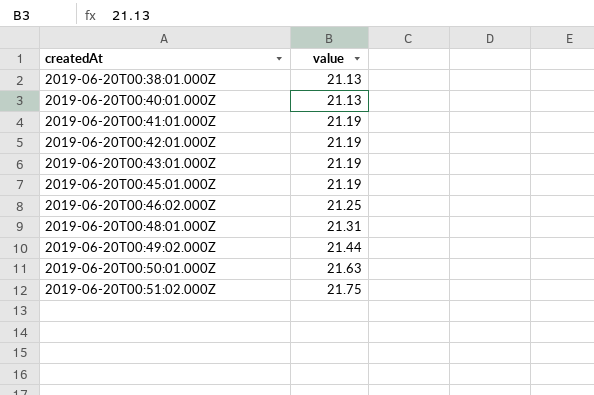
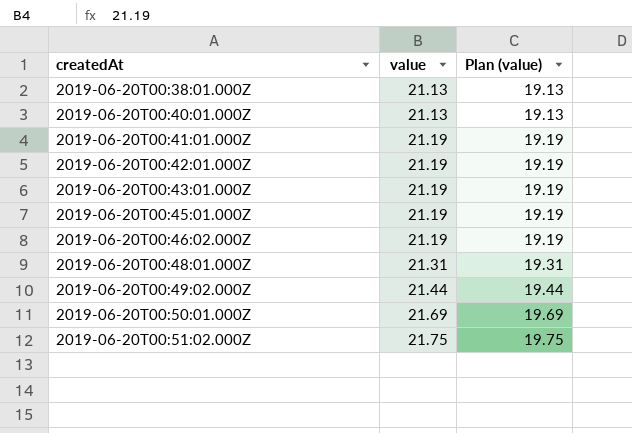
column Plan (value) | formula: none -> [value] - 2
2019-06-20T00:46:02.000Z | value: 21.25 -> 21.19
2019-06-20T00:50:01.000Z | value: 21.63 -> 21.69

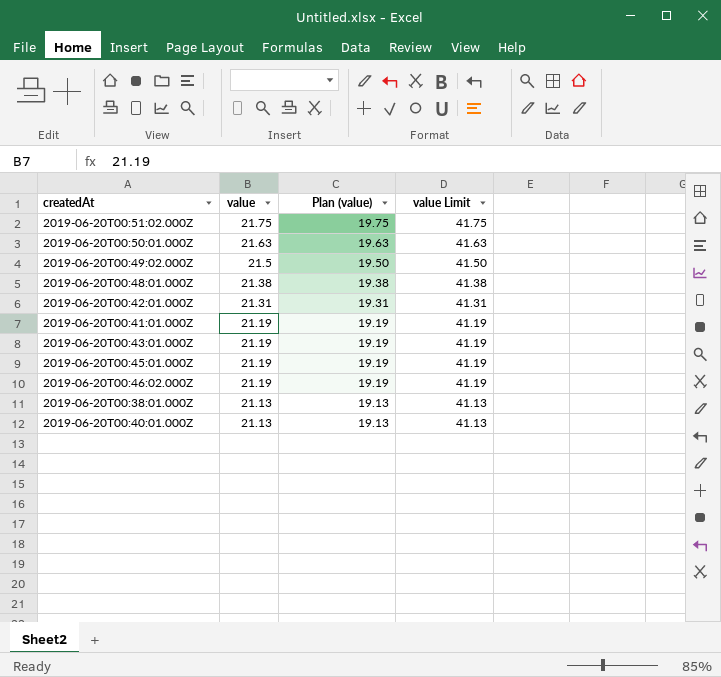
row order: createdAt ascending -> value descending
column value Limit | formula: none -> [value] + 20
2019-06-20T00:50:01.000Z | value: 21.69 -> 21.63
2019-06-20T00:50:01.000Z | Plan (value): 19.69 -> 19.63
2019-06-20T00:49:02.000Z | value: 21.44 -> 21.5
2019-06-20T00:49:02.000Z | Plan (value): 19.44 -> 19.50
2019-06-20T00:48:01.000Z | value: 21.31 -> 21.38
2019-06-20T00:48:01.000Z | Plan (value): 19.31 -> 19.38
2019-06-20T00:42:01.000Z | value: 21.19 -> 21.31
2019-06-20T00:42:01.000Z | Plan (value): 19.19 -> 19.31

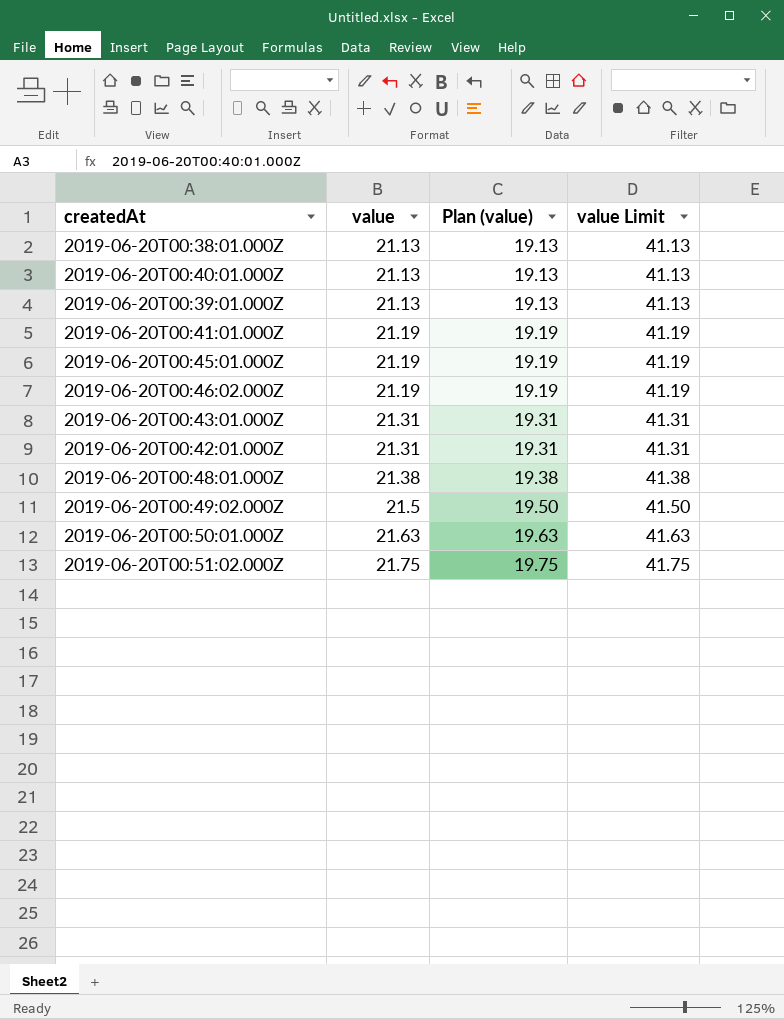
row order: value descending -> value ascending
row 2019-06-20T00:39:01.000Z: none -> 21.13 | 19.13 | 41.13
2019-06-20T00:43:01.000Z | value: 21.19 -> 21.31
2019-06-20T00:43:01.000Z | Plan (value): 19.19 -> 19.31
2019-06-20T00:43:01.000Z | value Limit: 41.19 -> 41.31

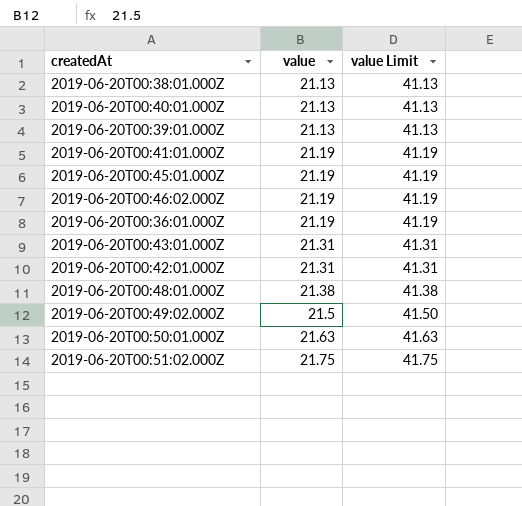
column Plan (value) | formula: [value] - 2 -> none
row 2019-06-20T00:36:01.000Z: none -> 21.19 | 41.19

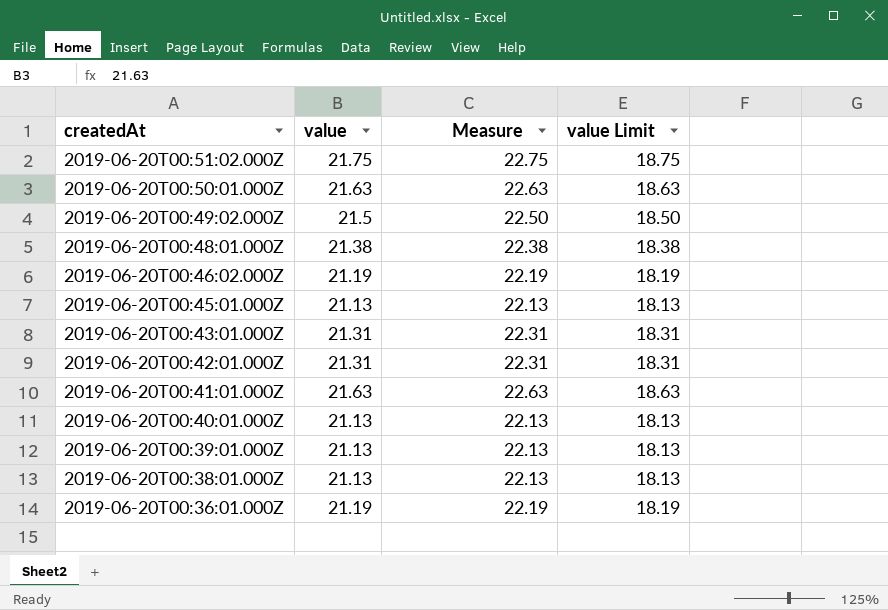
row order: value ascending -> createdAt descending
column Measure | formula: none -> [value] + 1
column value Limit | formula: [value] + 20 -> [value] - 3
2019-06-20T00:45:01.000Z | value: 21.19 -> 21.13
2019-06-20T00:41:01.000Z | value: 21.19 -> 21.63

